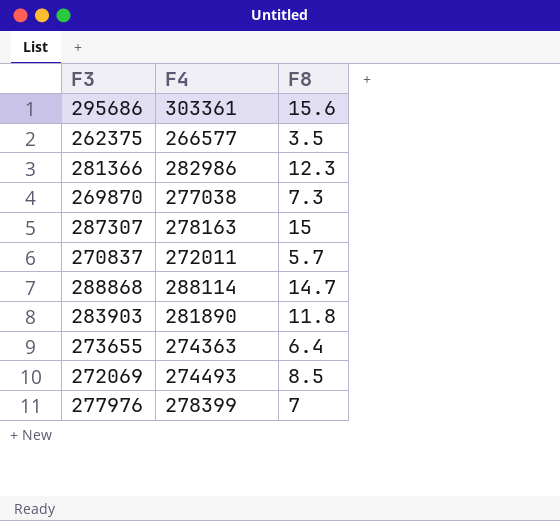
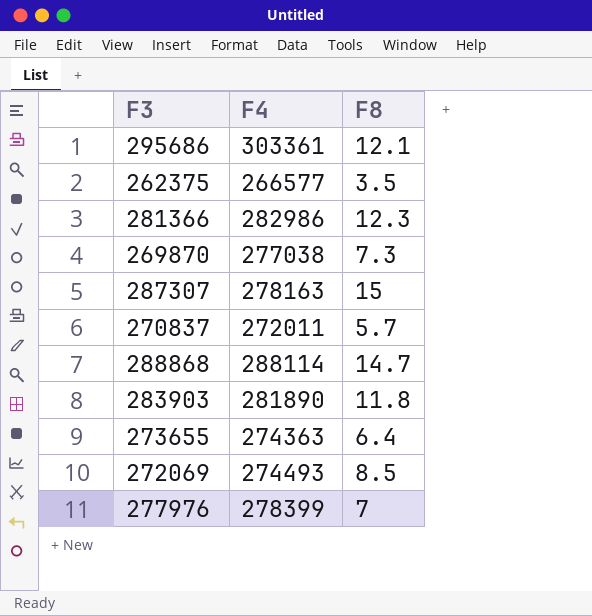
295686 | F8: 15.6 -> 12.1

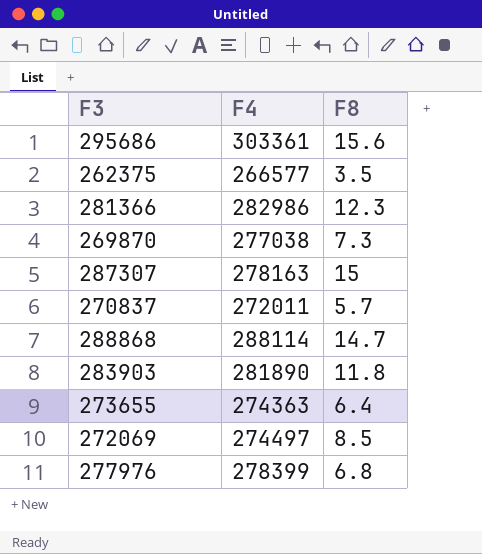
295686 | F8: 12.1 -> 15.6
272069 | F4: 274493 -> 274497
277976 | F8: 7 -> 6.8

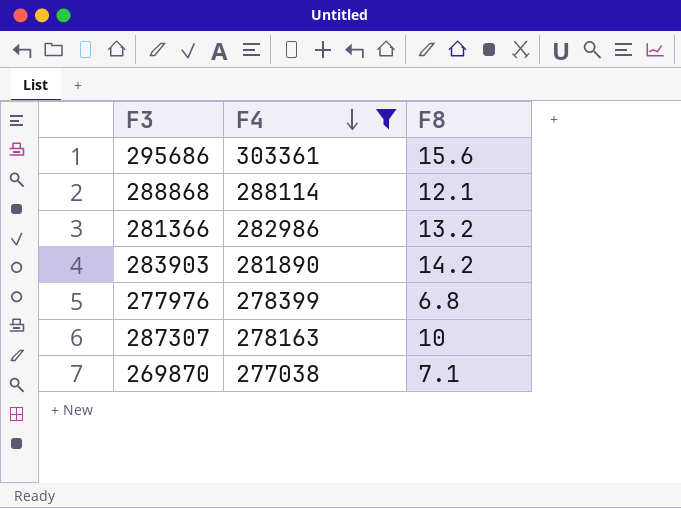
filter: none -> F4 >= 277038
row order: none -> F4 descending
288868 | F8: 14.7 -> 12.1
281366 | F8: 12.3 -> 13.2
283903 | F8: 11.8 -> 14.2
287307 | F8: 15 -> 10
269870 | F8: 7.3 -> 7.1

